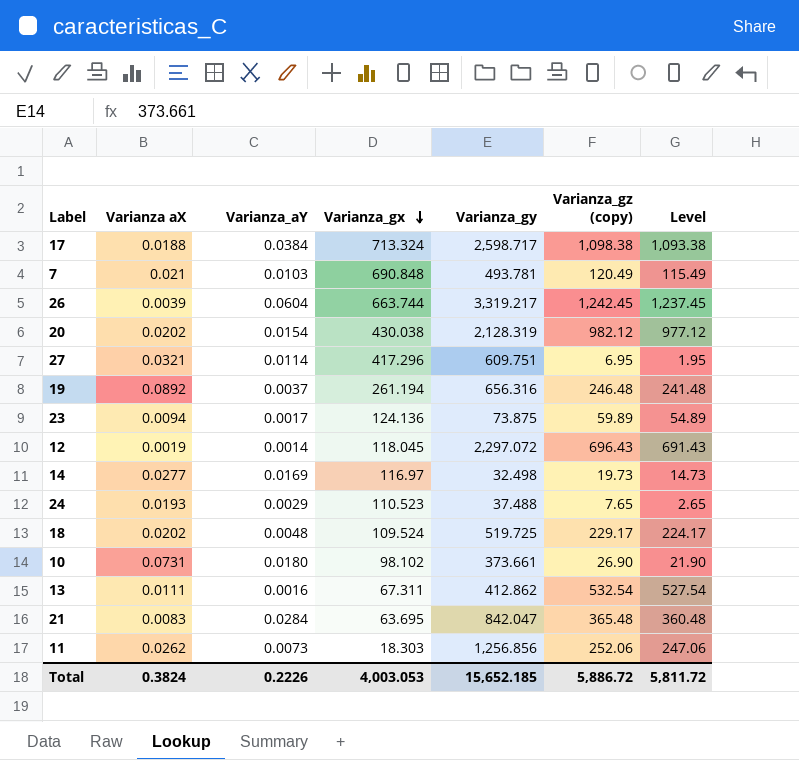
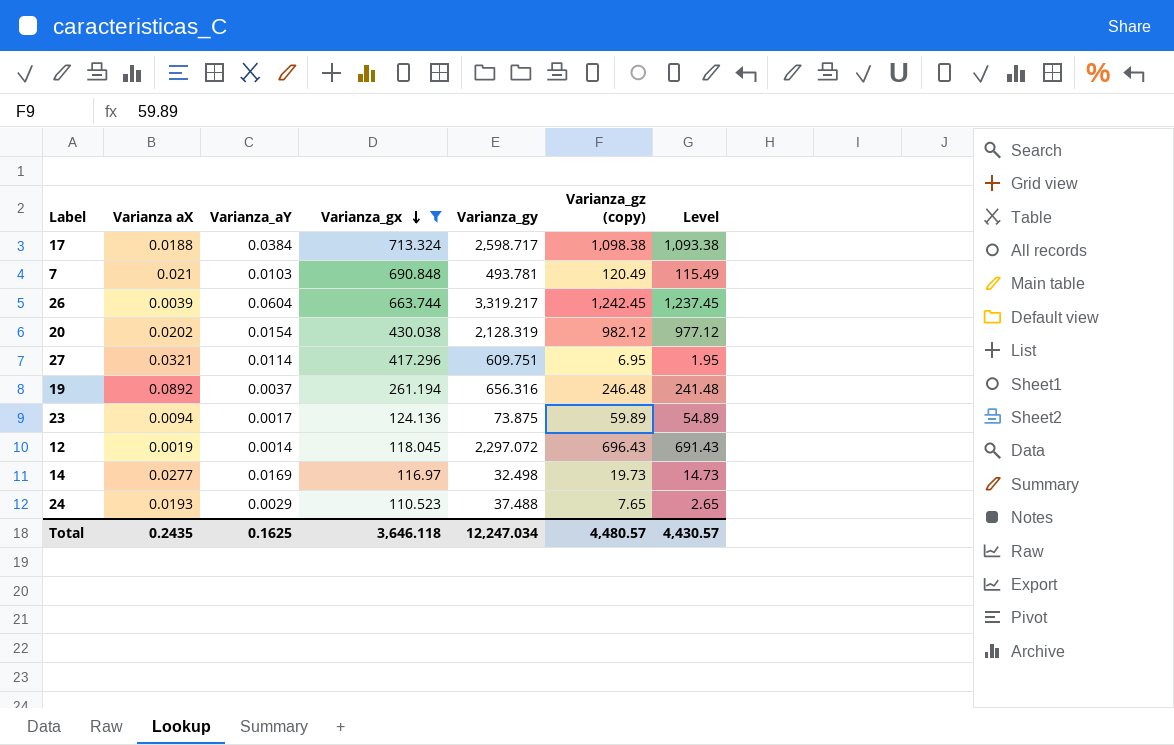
filter: none -> Varianza_gx >= 110.523
Total | Varianza aX: 0.3824 -> 0.2435
Total | Varianza_aY: 0.2226 -> 0.1625
Total | Varianza_gx: 4,003.053 -> 3,646.118
Total | Varianza_gy: 15,652.185 -> 12,247.034
Total | Varianza_gz (copy): 5,886.72 -> 4,480.57
Total | Level: 5,811.72 -> 4,430.57

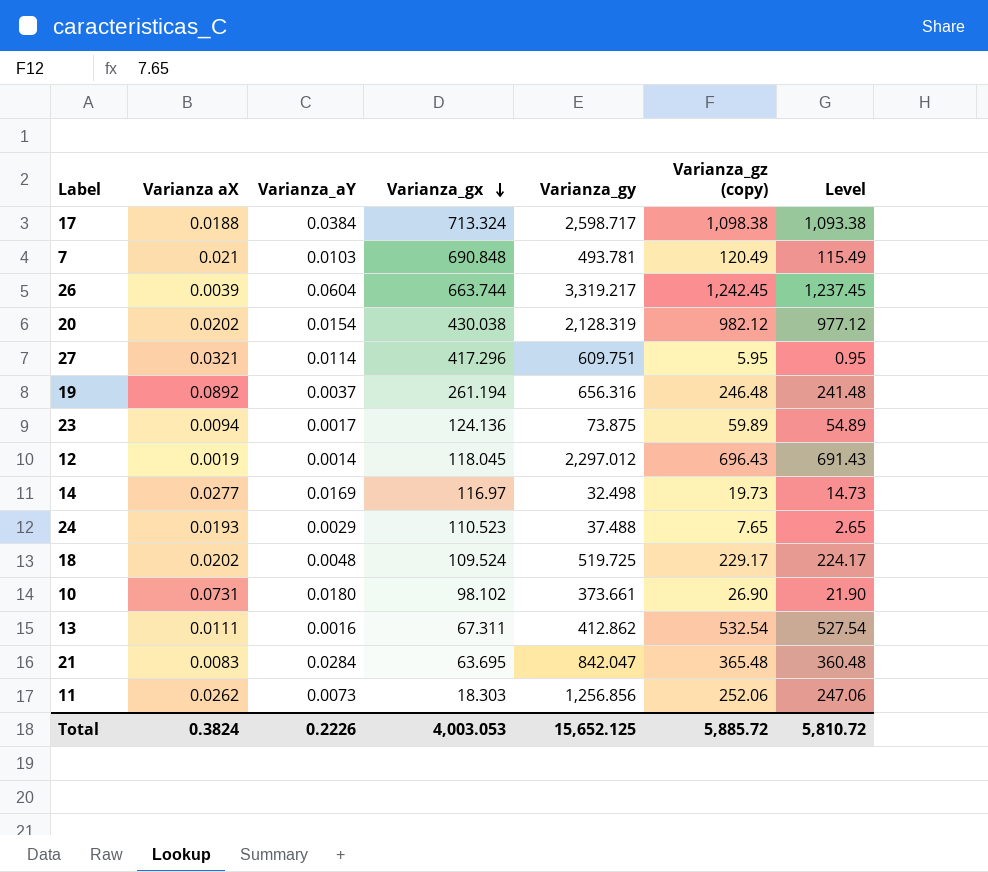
filter: Varianza_gx >= 110.523 -> none
27 | Varianza_gz (copy): 6.95 -> 5.95
27 | Level: 1.95 -> 0.95
12 | Varianza_gy: 2,297.072 -> 2,297.012
Total | Varianza aX: 0.2435 -> 0.3824
Total | Varianza_aY: 0.1625 -> 0.2226
Total | Varianza_gx: 3,646.118 -> 4,003.053
Total | Varianza_gy: 12,247.034 -> 15,652.125
Total | Varianza_gz (copy): 4,480.57 -> 5,885.72
Total | Level: 4,430.57 -> 5,810.72

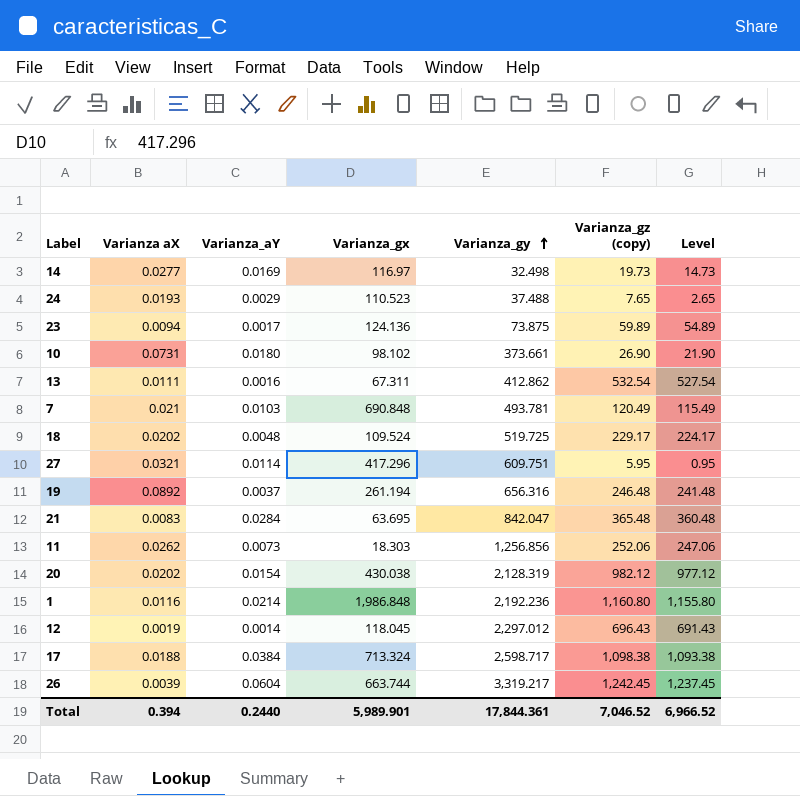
row order: Varianza_gx descending -> Varianza_gy ascending
row 1: none -> 0.0116 | 0.0214 | 1,986.848 | 2,192.236 | 1,160.80 | 1,155.80
Total | Varianza aX: 0.3824 -> 0.394
Total | Varianza_aY: 0.2226 -> 0.2440
Total | Varianza_gx: 4,003.053 -> 5,989.901
Total | Varianza_gy: 15,652.125 -> 17,844.361
Total | Varianza_gz (copy): 5,885.72 -> 7,046.52
Total | Level: 5,810.72 -> 6,966.52

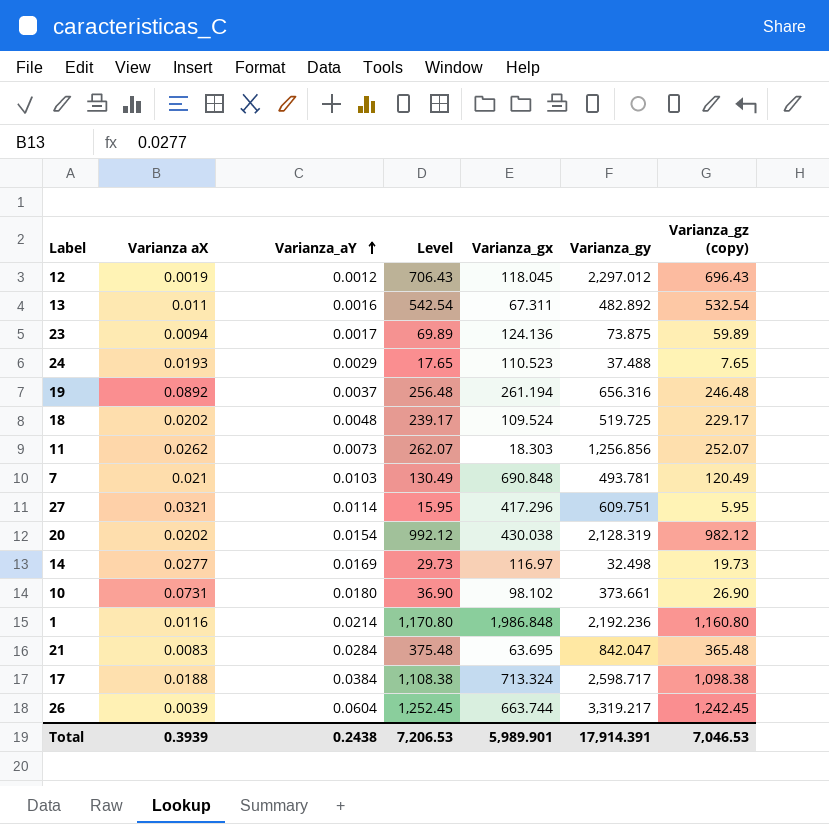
row order: Varianza_gy ascending -> Varianza_aY ascending
column Level | formula: [Varianza_gz (copy)] - 5 -> [Varianza_gz (copy)] + 10
column Level | position: 7 -> 4
12 | Varianza_aY: 0.0014 -> 0.0012
13 | Varianza aX: 0.0111 -> 0.011
13 | Varianza_gy: 412.862 -> 482.892
11 | Varianza_gz (copy): 252.06 -> 252.07
Total | Varianza aX: 0.394 -> 0.3939
Total | Varianza_aY: 0.2440 -> 0.2438
Total | Level: 6,966.52 -> 7,206.53
Total | Varianza_gy: 17,844.361 -> 17,914.391
Total | Varianza_gz (copy): 7,046.52 -> 7,046.53

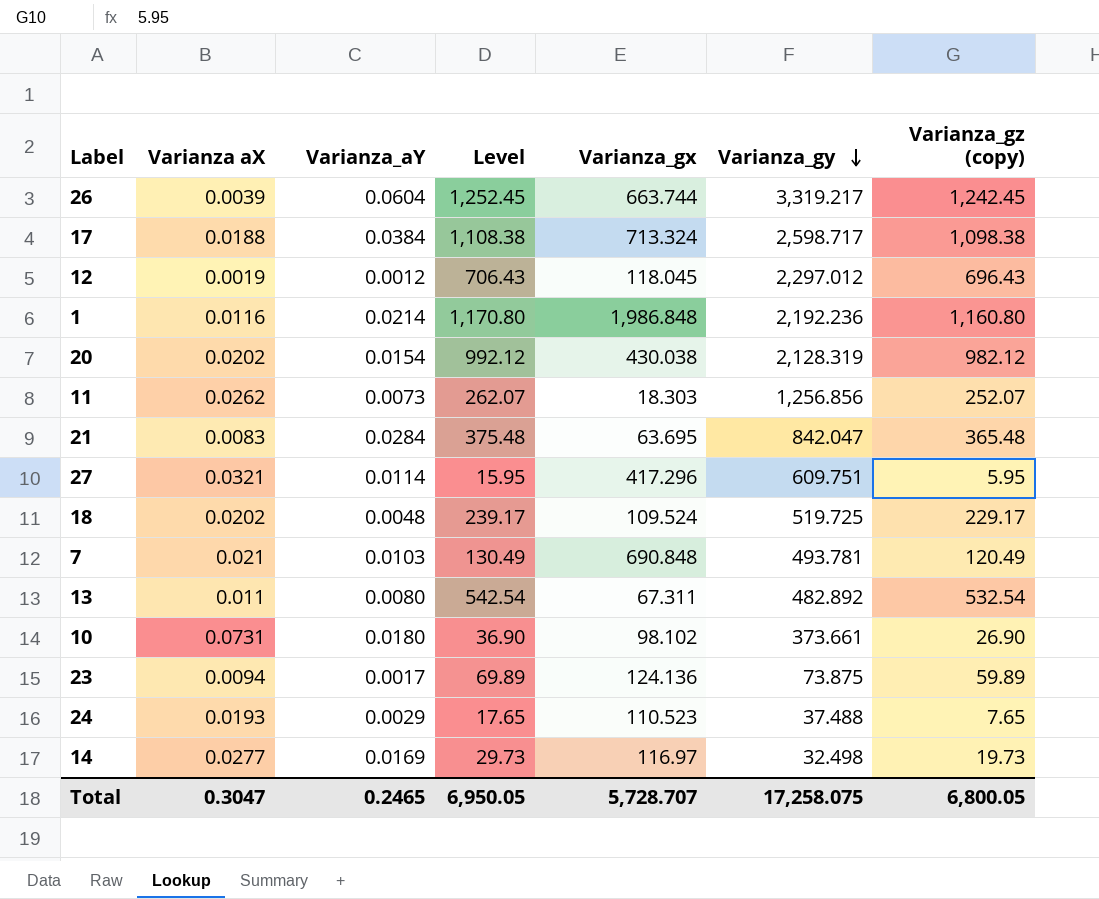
row order: Varianza_aY ascending -> Varianza_gy descending
row 19: 0.0892 | 0.0037 | 256.48 | 261.194 | 656.316 | 246.48 -> none
13 | Varianza_aY: 0.0016 -> 0.0080
Total | Varianza aX: 0.3939 -> 0.3047
Total | Varianza_aY: 0.2438 -> 0.2465
Total | Level: 7,206.53 -> 6,950.05
Total | Varianza_gx: 5,989.901 -> 5,728.707
Total | Varianza_gy: 17,914.391 -> 17,258.075
Total | Varianza_gz (copy): 7,046.53 -> 6,800.05

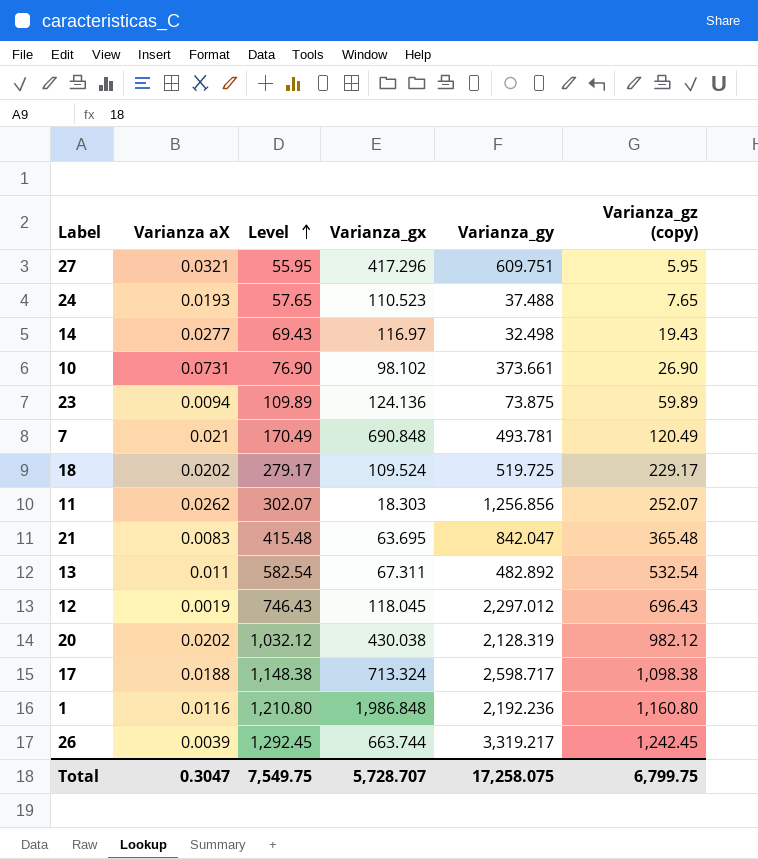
row order: Varianza_gy descending -> Level ascending
column Varianza_aY | position: 3 -> none
column Level | formula: [Varianza_gz (copy)] + 10 -> [Varianza_gz (copy)] + 50
14 | Varianza_gz (copy): 19.73 -> 19.43
Total | Level: 6,950.05 -> 7,549.75
Total | Varianza_gz (copy): 6,800.05 -> 6,799.75

